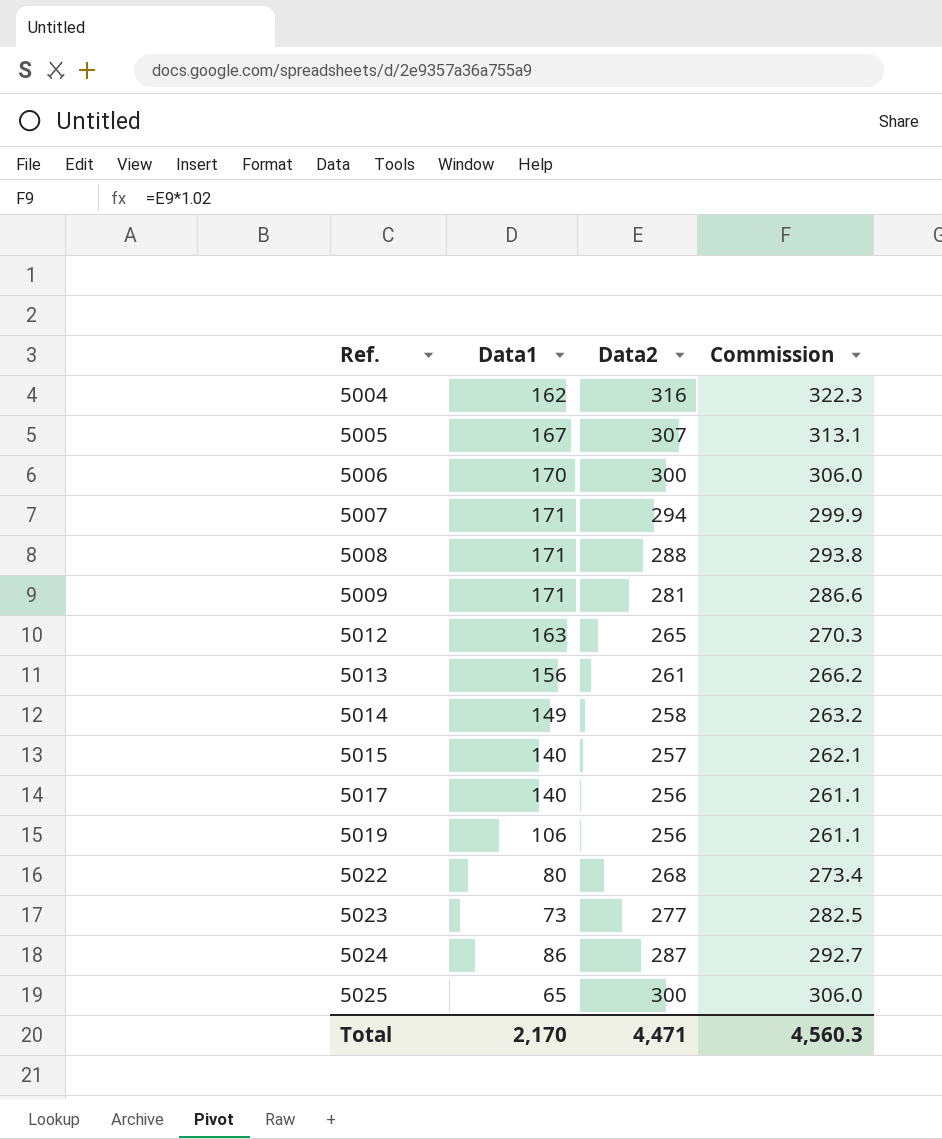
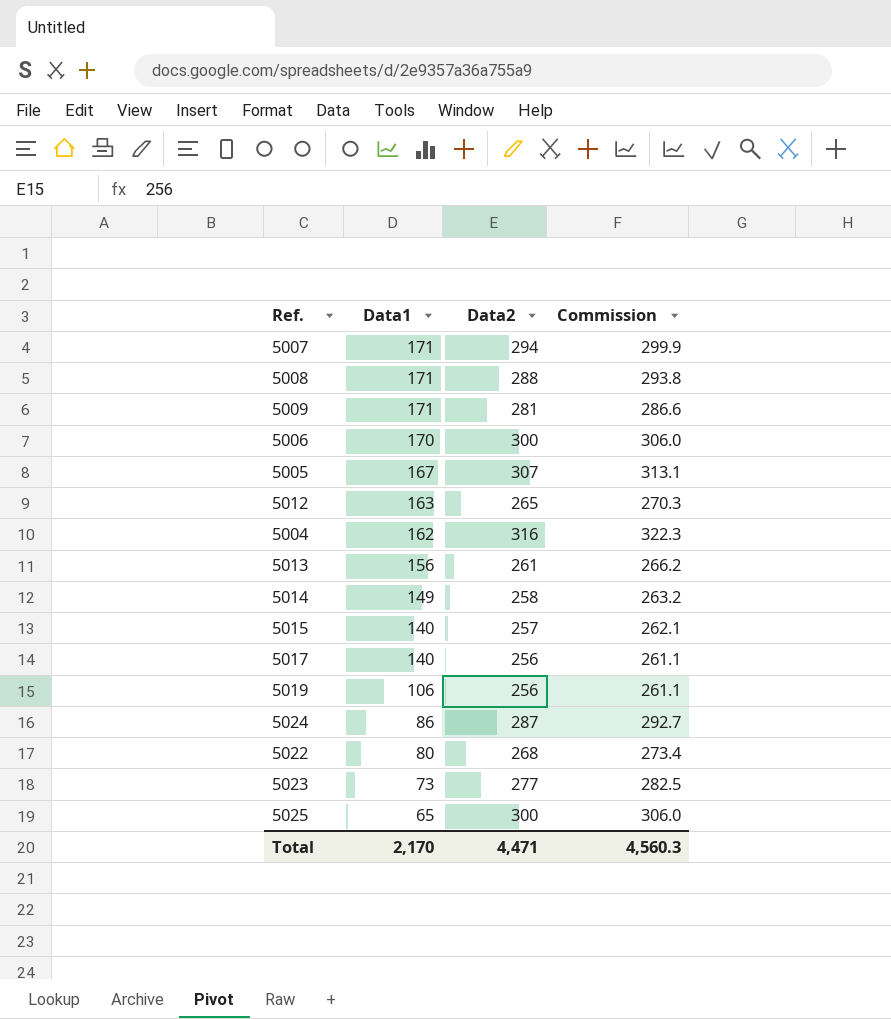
row order: Ref. ascending -> Data1 descending

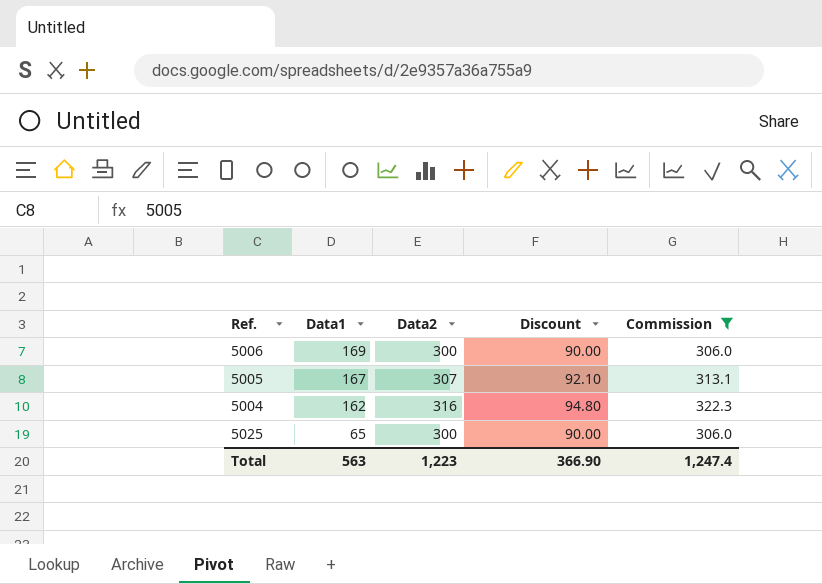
filter: none -> Commission >= 306.0
column Discount | formula: none -> [Data2] * 0.3
5006 | Data1: 170 -> 169
Total | Data1: 2,170 -> 563
Total | Data2: 4,471 -> 1,223
Total | Commission: 4,560.3 -> 1,247.4

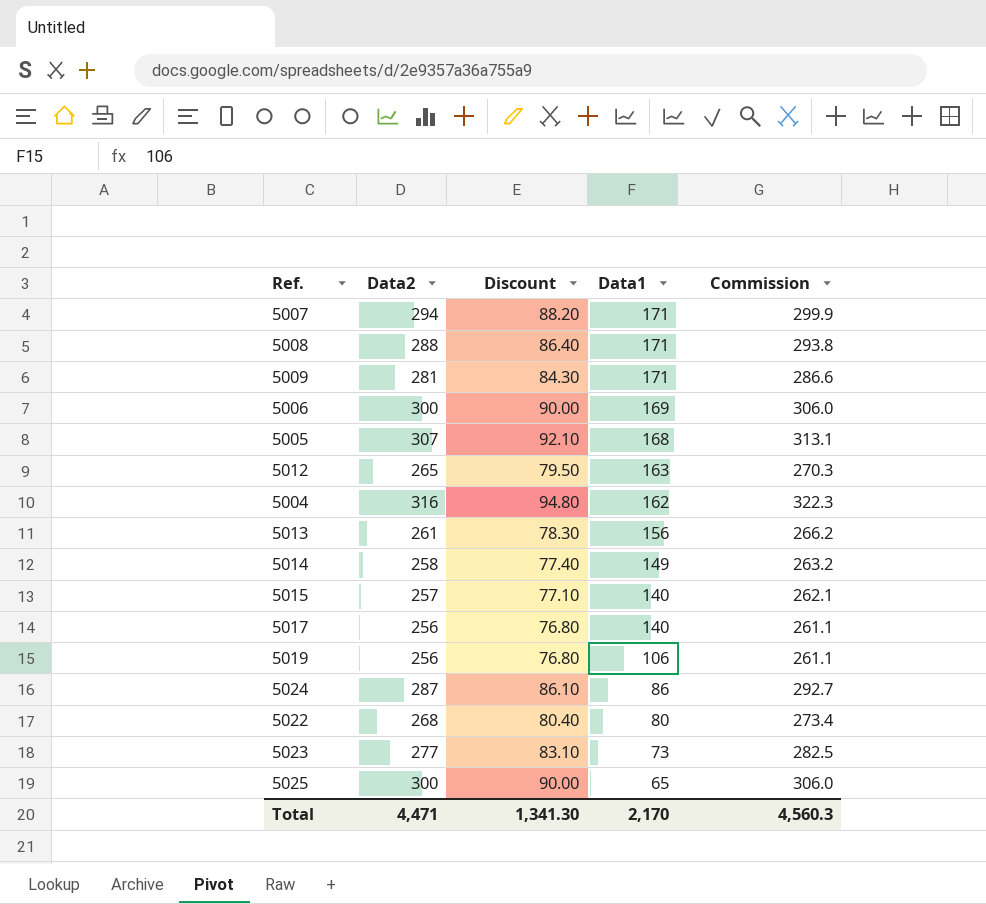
filter: Commission >= 306.0 -> none
column Data1 | position: 2 -> 4
5005 | Data1: 167 -> 168
Total | Data2: 1,223 -> 4,471
Total | Discount: 366.90 -> 1,341.30
Total | Data1: 563 -> 2,170
Total | Commission: 1,247.4 -> 4,560.3

